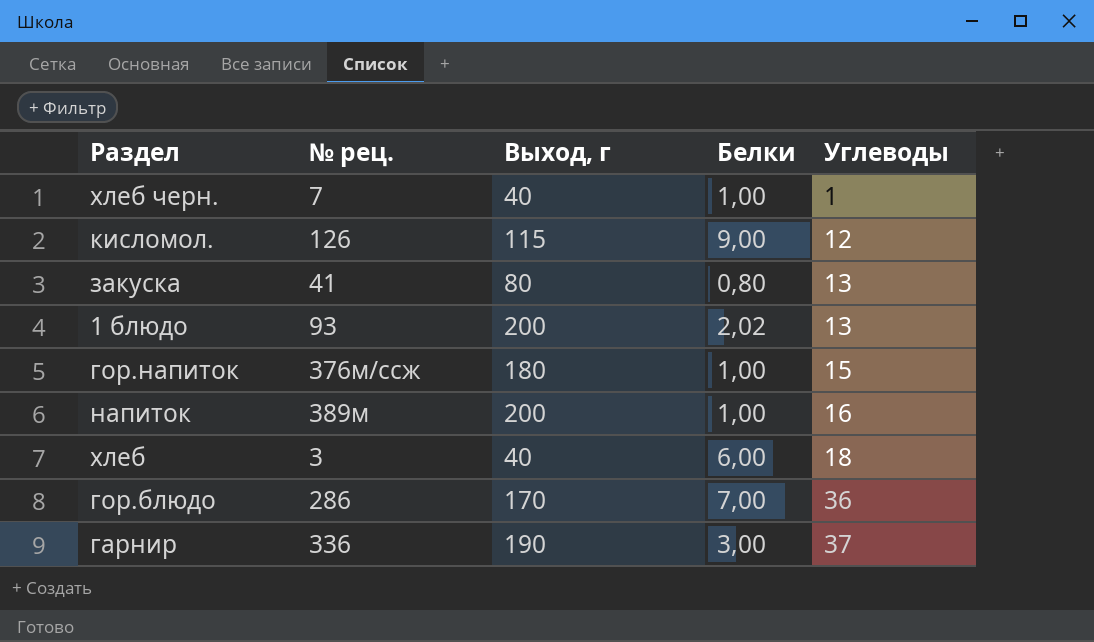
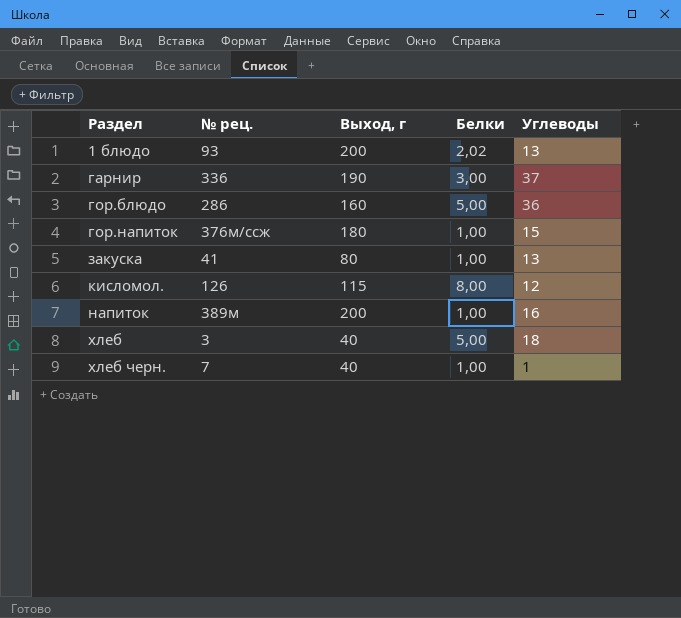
row order: Углеводы ascending -> Раздел ascending
гор.блюдо | Выход, г: 170 -> 160
гор.блюдо | Белки: 7,00 -> 5,00
закуска | Белки: 0,80 -> 1,00
кисломол. | Белки: 9,00 -> 8,00
хлеб | Белки: 6,00 -> 5,00

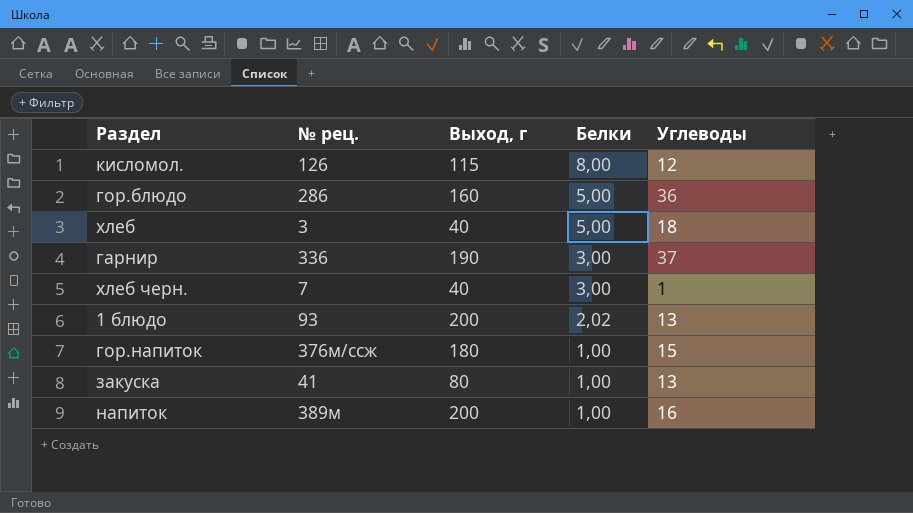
row order: Раздел ascending -> Белки descending
хлеб черн. | Белки: 1,00 -> 3,00

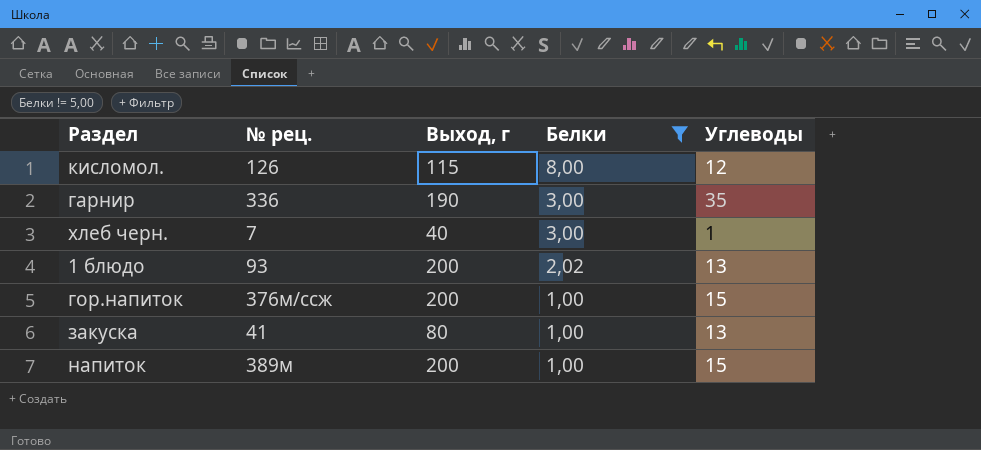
filter: none -> Белки != 5,00
гарнир | Углеводы: 37 -> 35
гор.напиток | Выход, г: 180 -> 200
напиток | Углеводы: 16 -> 15

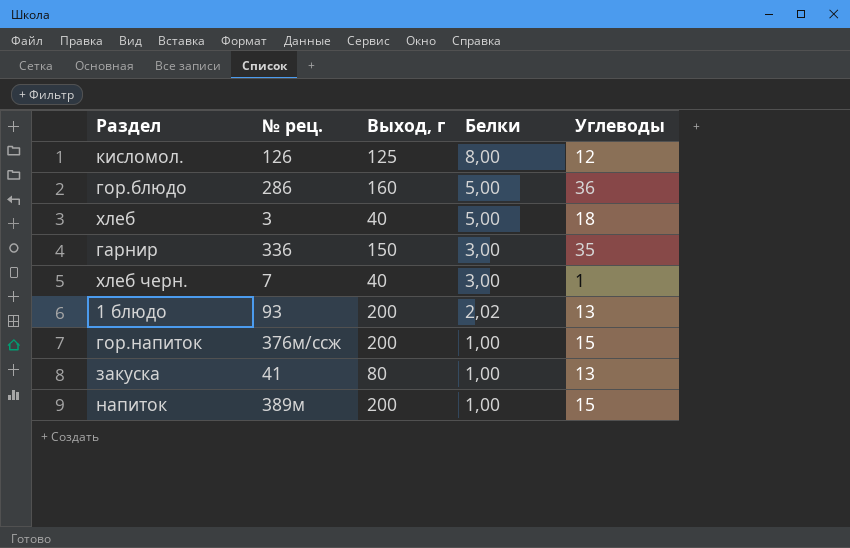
filter: Белки != 5,00 -> none
кисломол. | Выход, г: 115 -> 125
гарнир | Выход, г: 190 -> 150

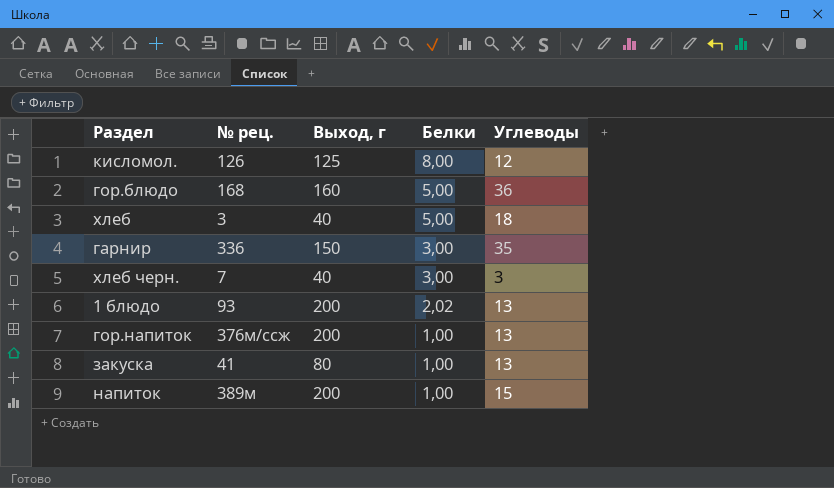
гор.блюдо | № рец.: 286 -> 168
хлеб черн. | Углеводы: 1 -> 3
гор.напиток | Углеводы: 15 -> 13

